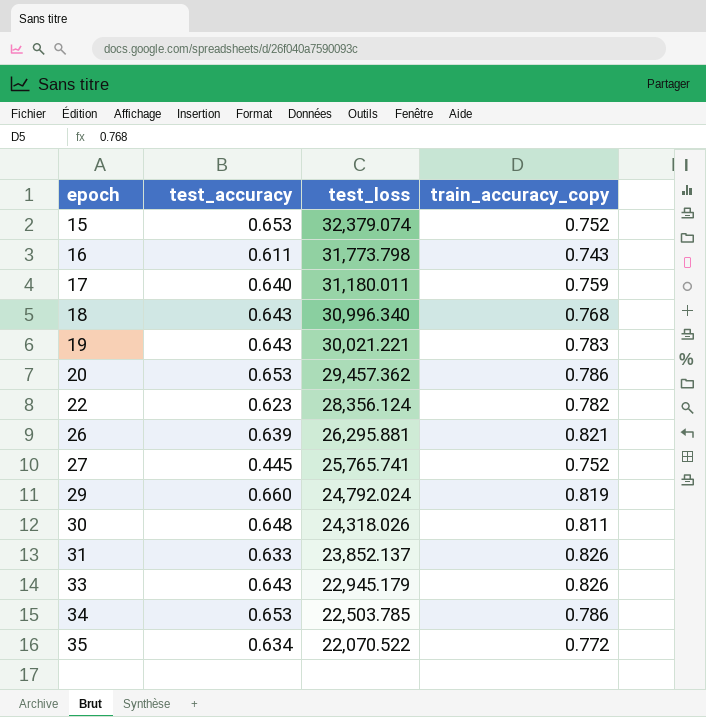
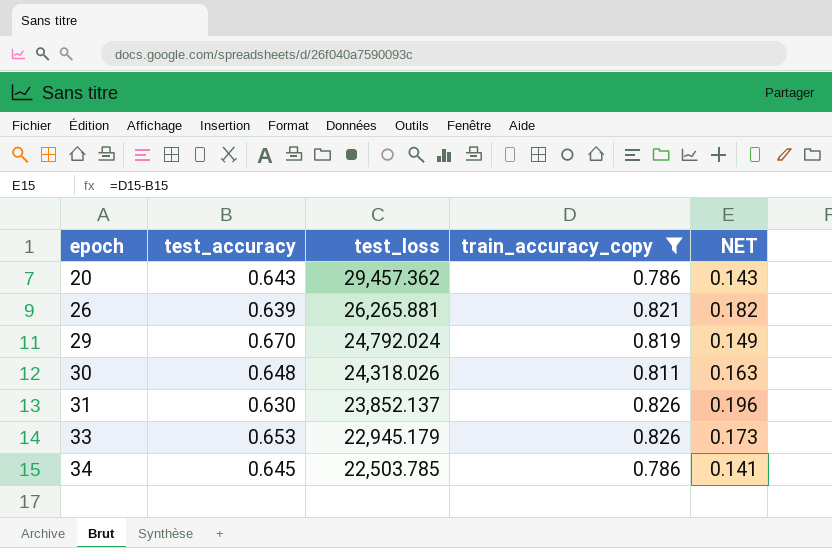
filter: none -> train_accuracy_copy >= 0.786
column NET | formula: none -> [train_accuracy_copy] - [test_accuracy]
20 | test_accuracy: 0.653 -> 0.643
26 | test_loss: 26,295.881 -> 26,265.881
29 | test_accuracy: 0.660 -> 0.670
31 | test_accuracy: 0.633 -> 0.630
33 | test_accuracy: 0.643 -> 0.653
34 | test_accuracy: 0.653 -> 0.645

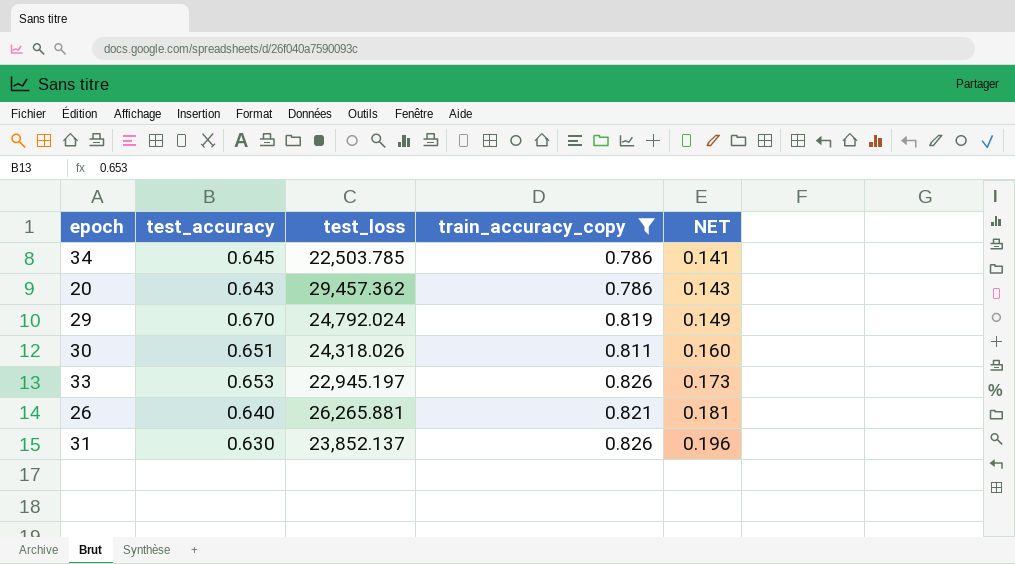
row order: epoch ascending -> NET ascending
30 | test_accuracy: 0.648 -> 0.651
30 | NET: 0.163 -> 0.160
33 | test_loss: 22,945.179 -> 22,945.197
26 | test_accuracy: 0.639 -> 0.640
26 | NET: 0.182 -> 0.181

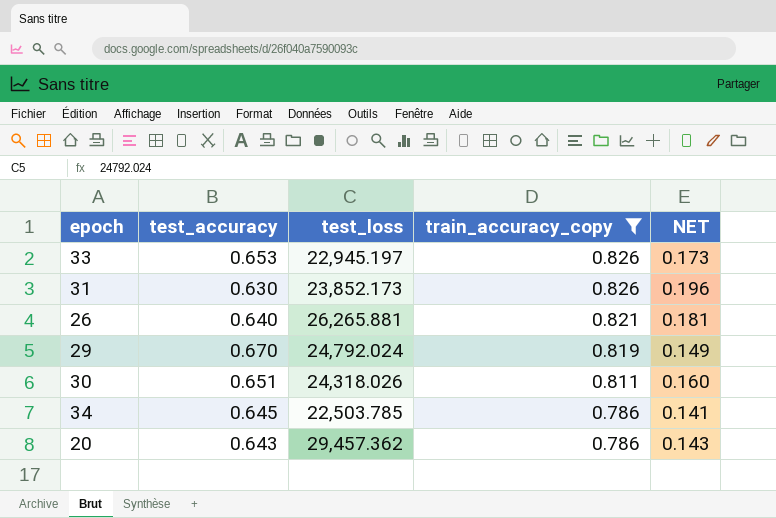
row order: NET ascending -> train_accuracy_copy descending
31 | test_loss: 23,852.137 -> 23,852.173

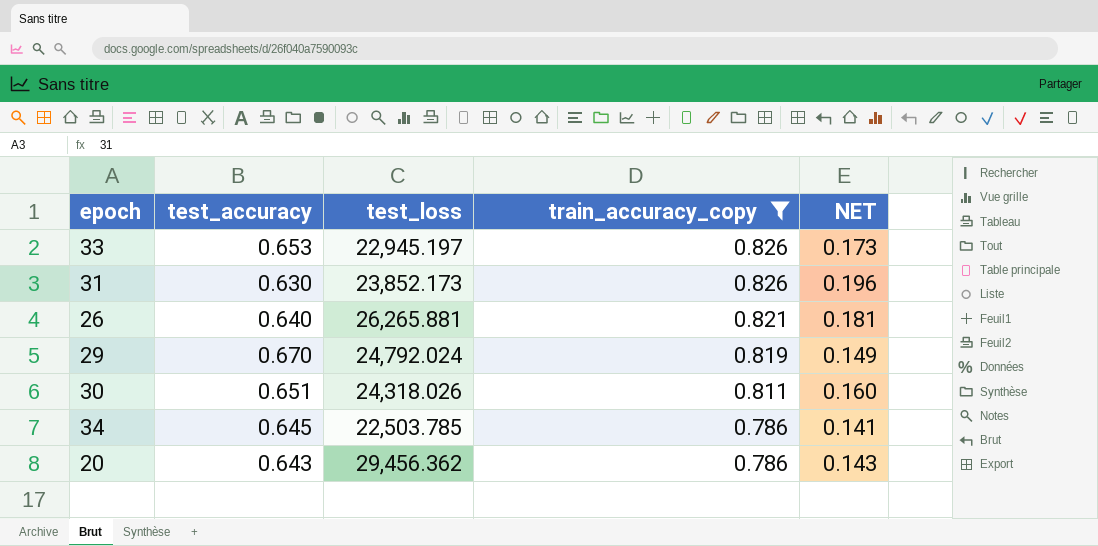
20 | test_loss: 29,457.362 -> 29,456.362

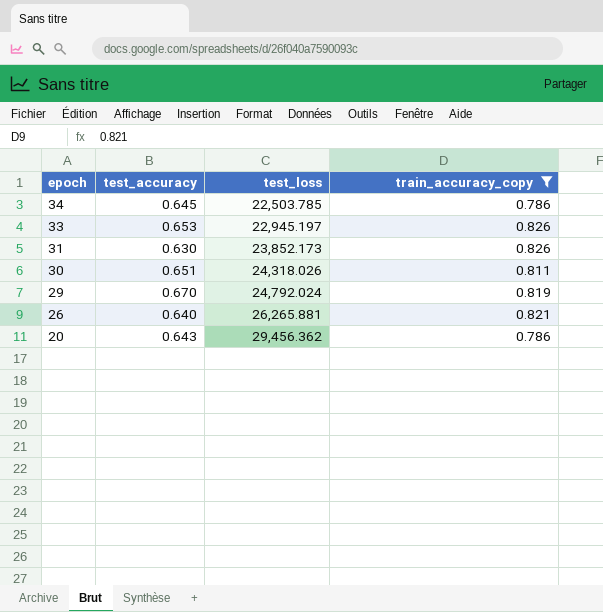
row order: train_accuracy_copy descending -> epoch descending
column NET | formula: [train_accuracy_copy] - [test_accuracy] -> none

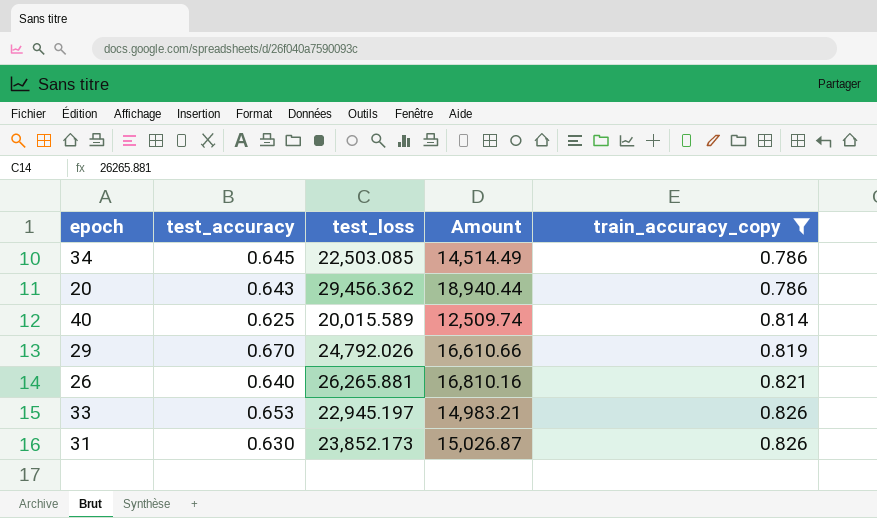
row order: epoch descending -> train_accuracy_copy ascending
column Amount | formula: none -> [test_accuracy] * [test_loss]
row 30: 0.651 | 24,318.026 | 0.811 -> none
34 | test_loss: 22,503.785 -> 22,503.085
row 40: none -> 0.625 | 20,015.589 | 12,509.74 | 0.814
29 | test_loss: 24,792.024 -> 24,792.026

